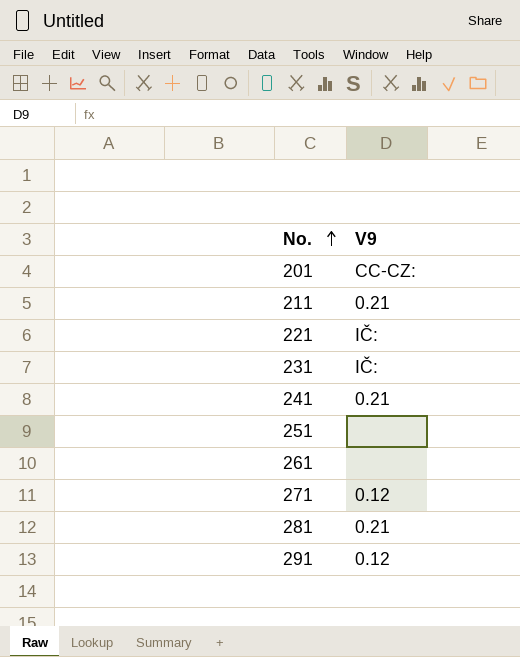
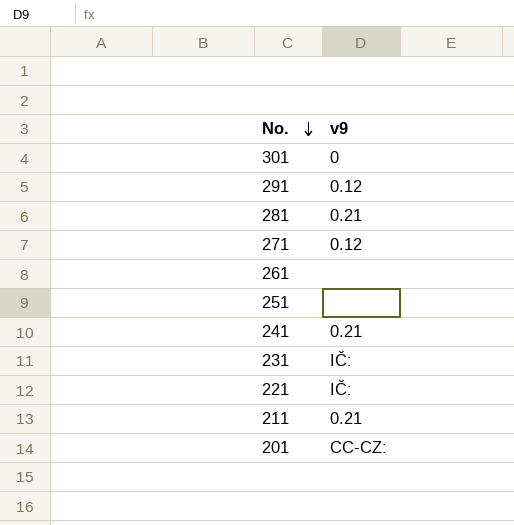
row order: No. ascending -> No. descending
column name: V9 -> v9
row 301: none -> 0

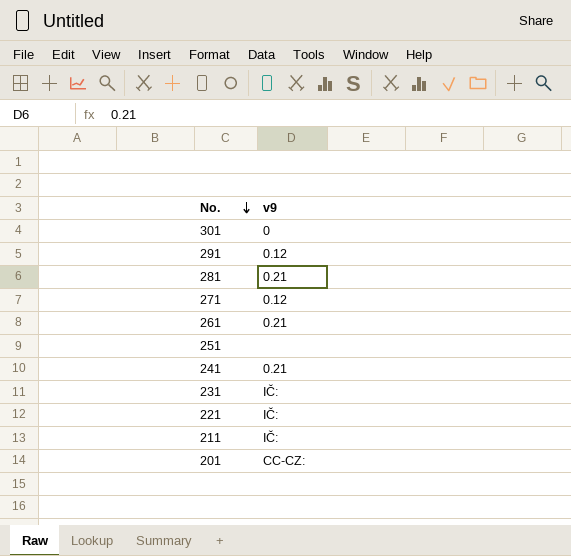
261 | v9: none -> 0.21
211 | v9: 0.21 -> IČ:

